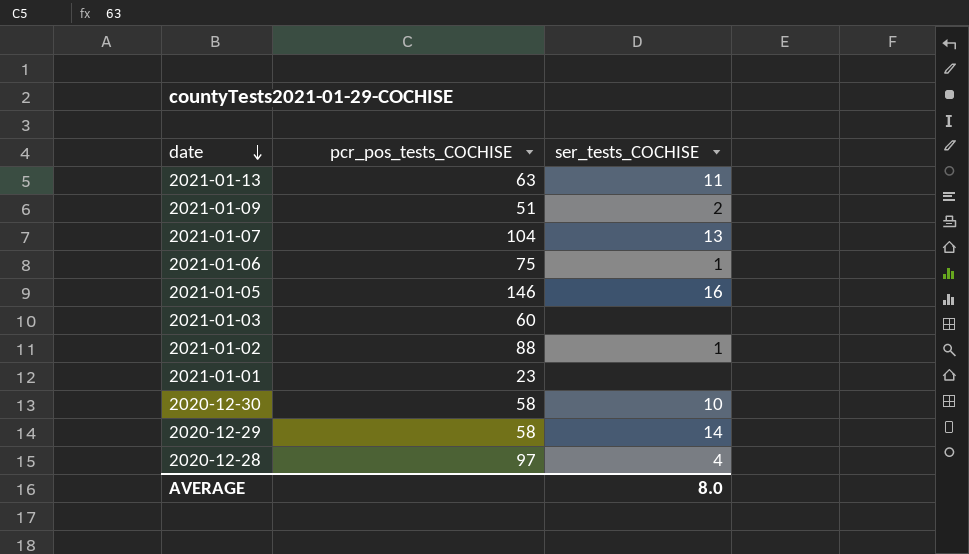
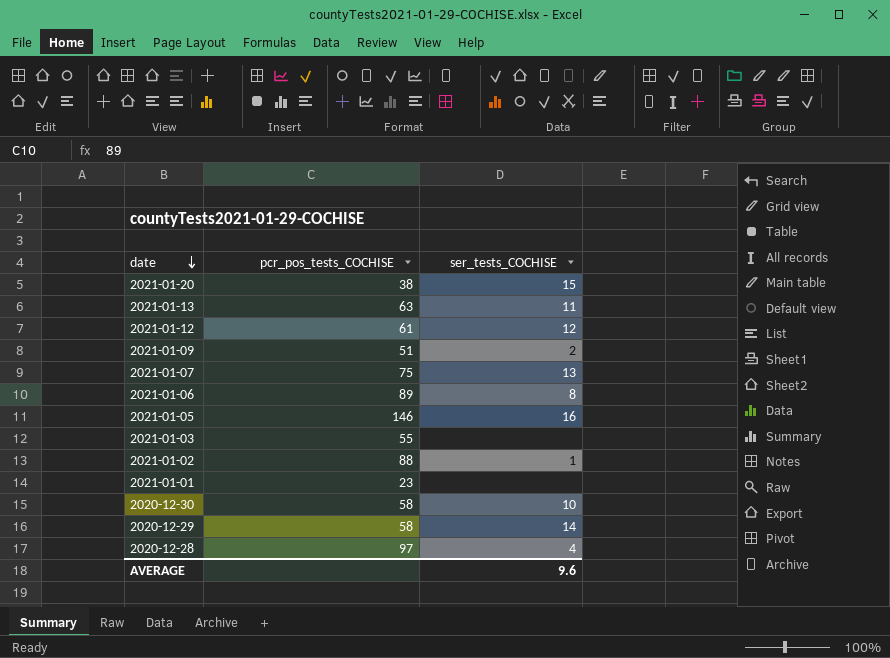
row 2021-01-20: none -> 38 | 15
row 2021-01-12: none -> 61 | 12
2021-01-07 | pcr_pos_tests_COCHISE: 104 -> 75
2021-01-06 | pcr_pos_tests_COCHISE: 75 -> 89
2021-01-06 | ser_tests_COCHISE: 1 -> 8
2021-01-03 | pcr_pos_tests_COCHISE: 60 -> 55
AVERAGE | ser_tests_COCHISE: 8.0 -> 9.6

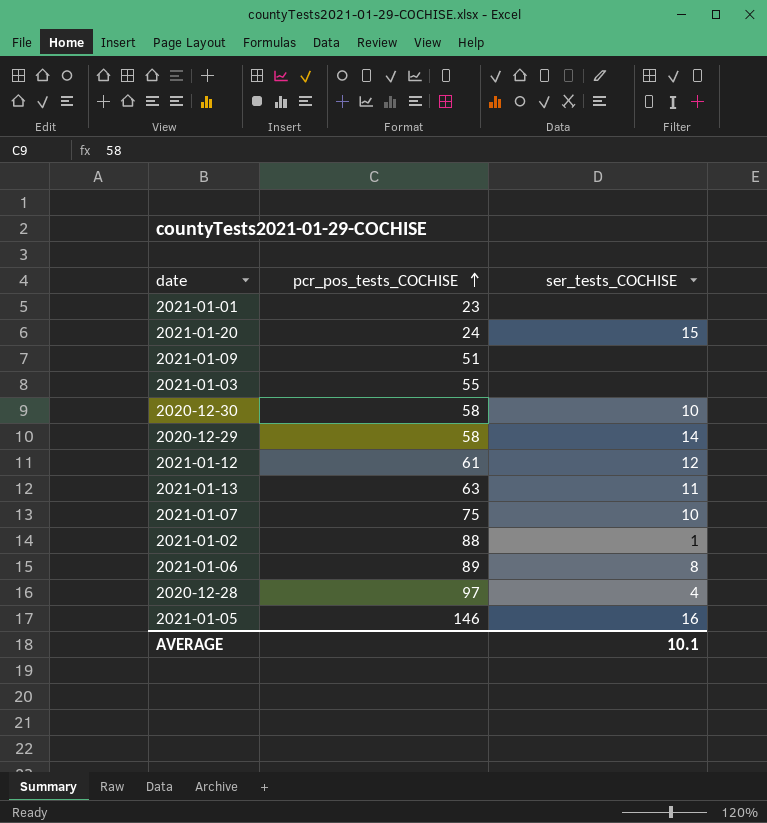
row order: date descending -> pcr_pos_tests_COCHISE ascending
2021-01-20 | pcr_pos_tests_COCHISE: 38 -> 24
2021-01-09 | ser_tests_COCHISE: 2 -> none
2021-01-07 | ser_tests_COCHISE: 13 -> 10
AVERAGE | ser_tests_COCHISE: 9.6 -> 10.1

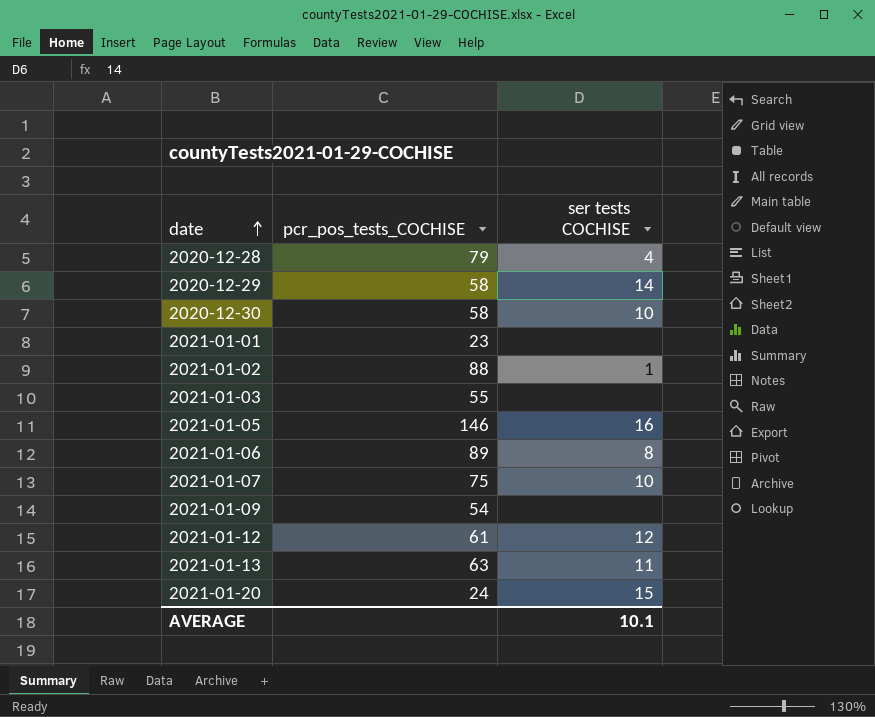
row order: pcr_pos_tests_COCHISE ascending -> date ascending
column name: ser_tests_COCHISE -> ser tests COCHISE
2020-12-28 | pcr_pos_tests_COCHISE: 97 -> 79
2021-01-09 | pcr_pos_tests_COCHISE: 51 -> 54

